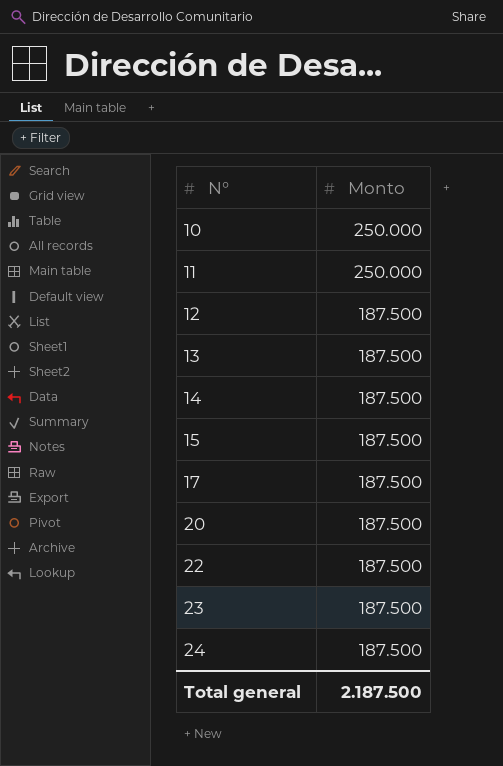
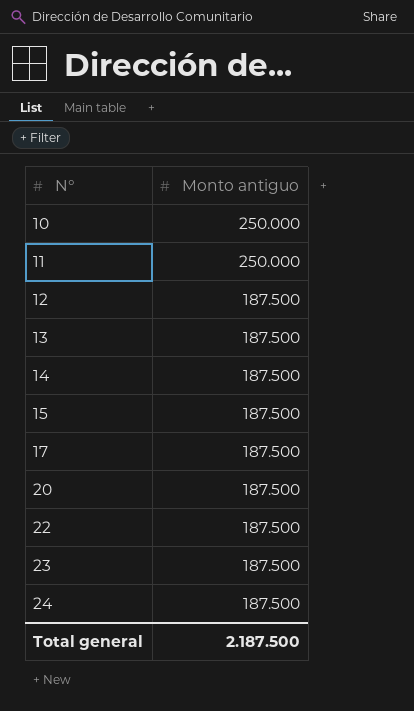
column name: Monto -> Monto antiguo

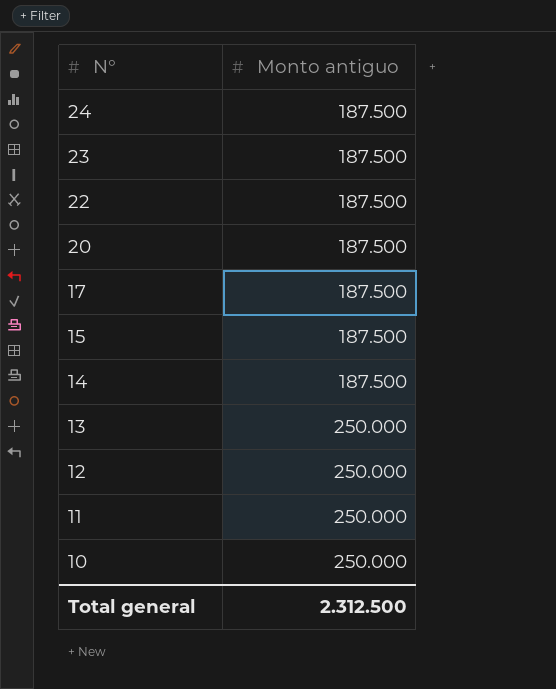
row order: N° ascending -> N° descending
13 | Monto antiguo: 187.500 -> 250.000
12 | Monto antiguo: 187.500 -> 250.000
Total general | Monto antiguo: 2.187.500 -> 2.312.500

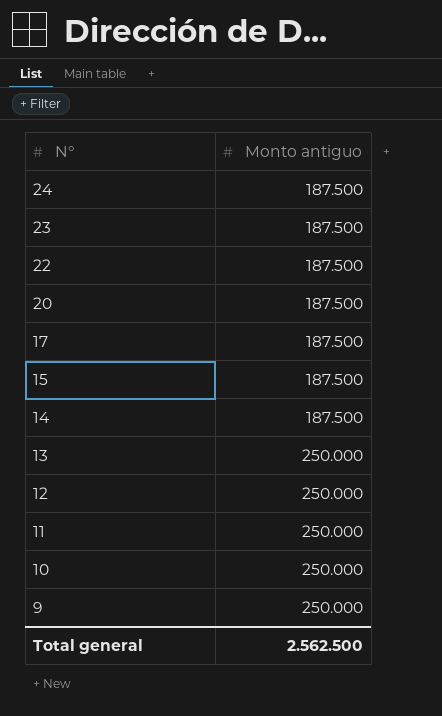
row 9: none -> 250.000
Total general | Monto antiguo: 2.312.500 -> 2.562.500

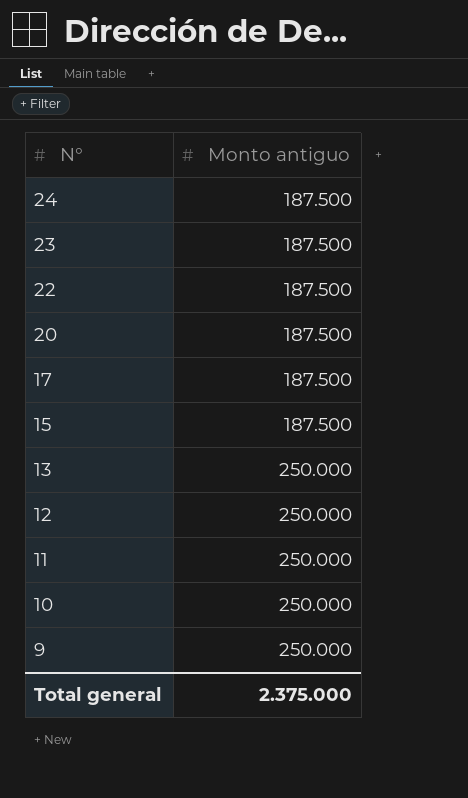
row 14: 187.500 -> none
Total general | Monto antiguo: 2.562.500 -> 2.375.000

